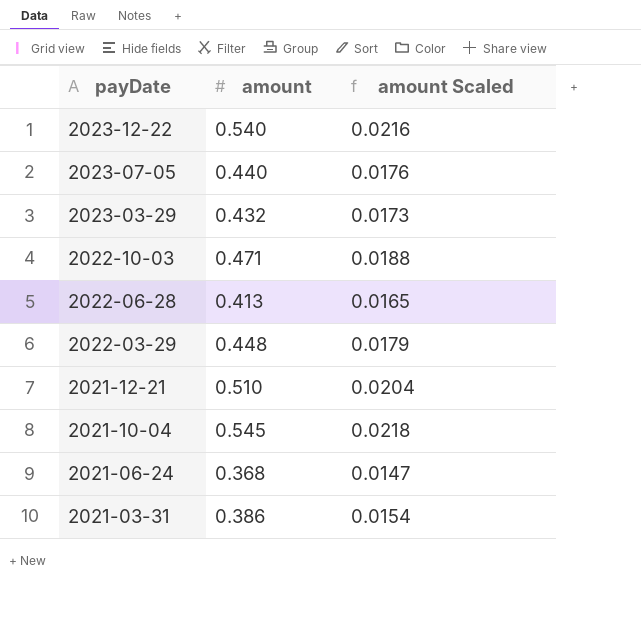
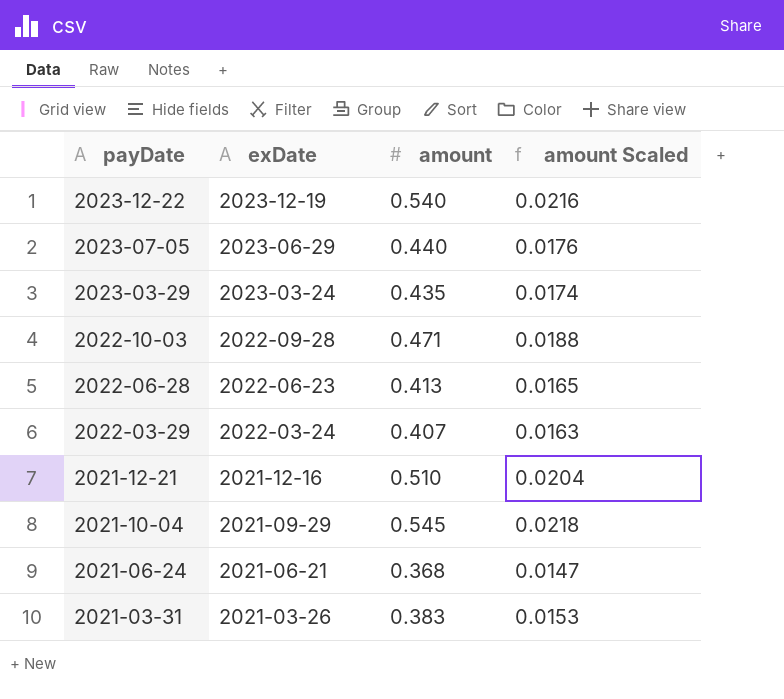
column exDate | position: none -> 2
2023-03-29 | amount: 0.432 -> 0.435
2023-03-29 | amount Scaled: 0.0173 -> 0.0174
2022-03-29 | amount: 0.448 -> 0.407
2022-03-29 | amount Scaled: 0.0179 -> 0.0163
2021-03-31 | amount: 0.386 -> 0.383
2021-03-31 | amount Scaled: 0.0154 -> 0.0153

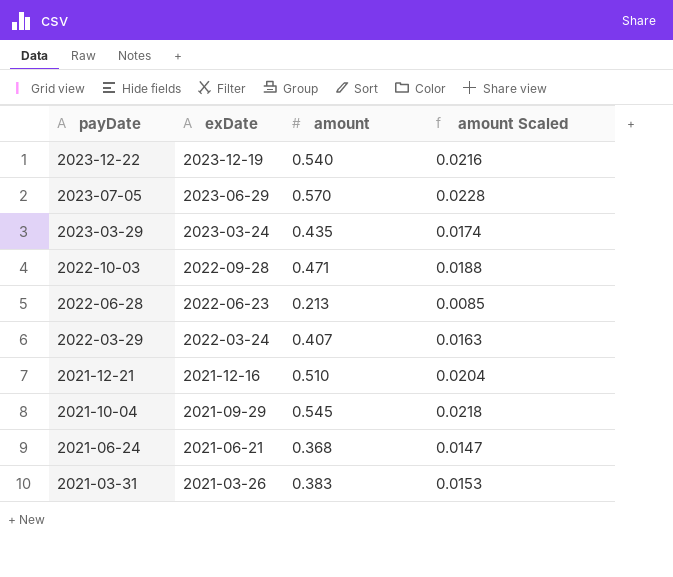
2023-07-05 | amount: 0.440 -> 0.570
2023-07-05 | amount Scaled: 0.0176 -> 0.0228
2022-06-28 | amount: 0.413 -> 0.213
2022-06-28 | amount Scaled: 0.0165 -> 0.0085

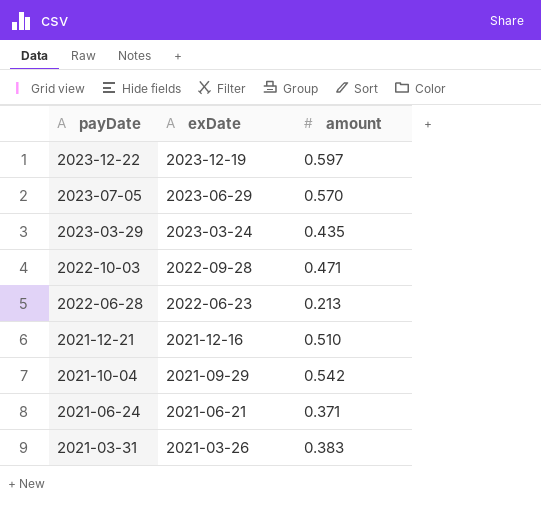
column amount Scaled | formula: [amount] * 0.04 -> none
row 2022-03-29: 2022-03-24 | 0.407 | 0.0163 -> none
2023-12-22 | amount: 0.540 -> 0.597
2021-10-04 | amount: 0.545 -> 0.542
2021-06-24 | amount: 0.368 -> 0.371

